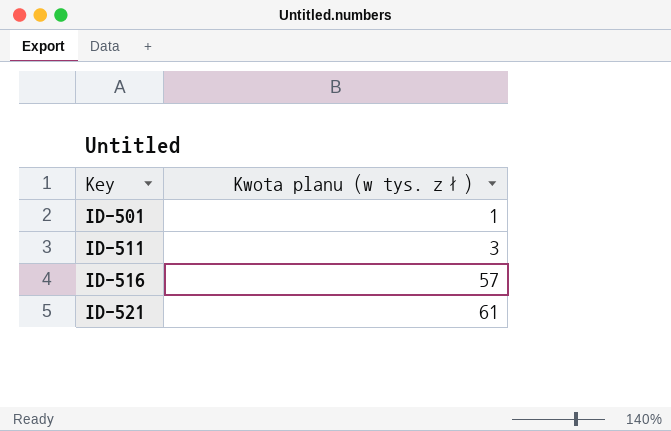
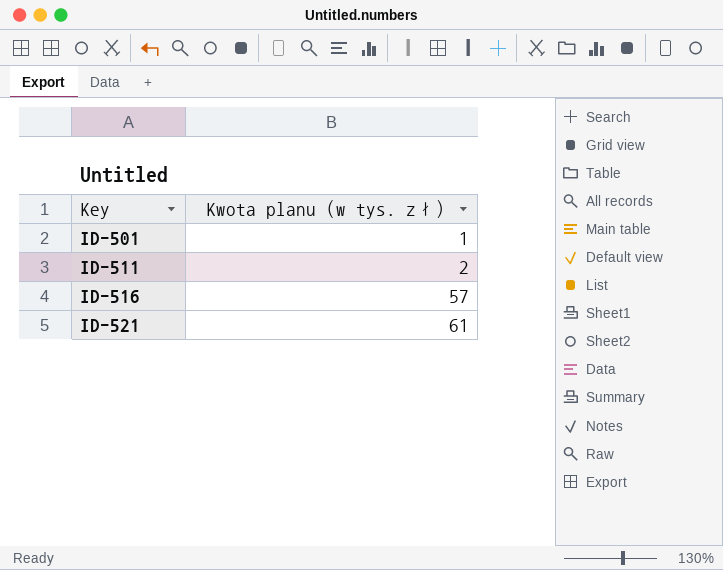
ID-511 | Kwota planu (w tys. zł): 3 -> 2

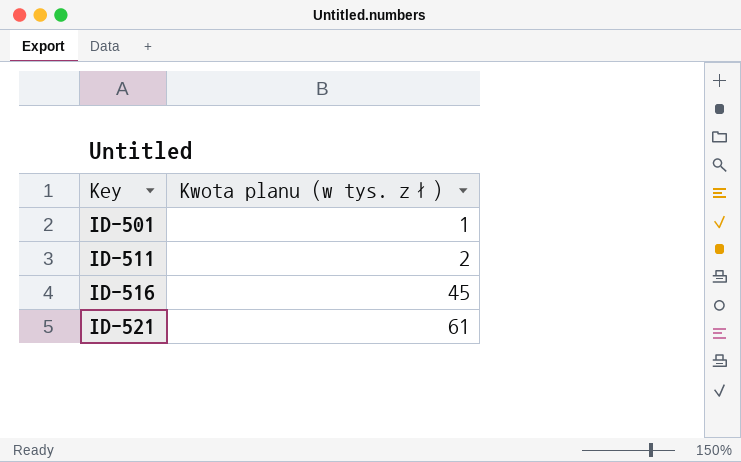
ID-516 | Kwota planu (w tys. zł): 57 -> 45

